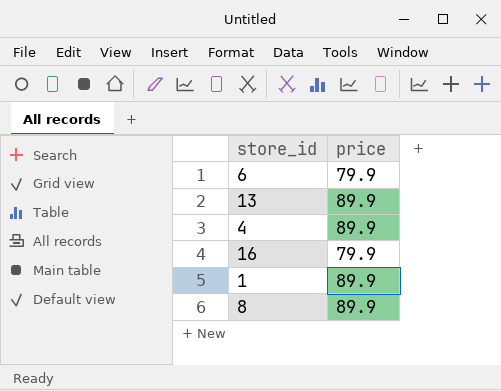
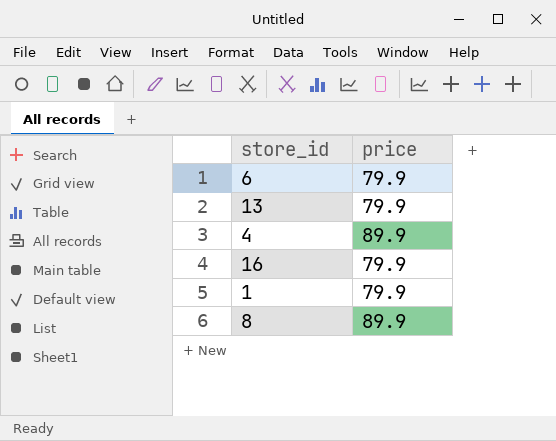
13 | price: 89.9 -> 79.9
1 | price: 89.9 -> 79.9

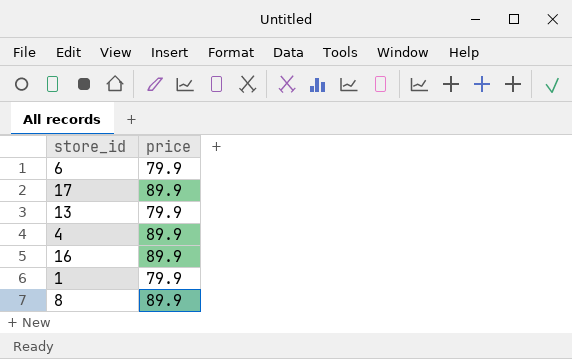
row 17: none -> 89.9
16 | price: 79.9 -> 89.9

